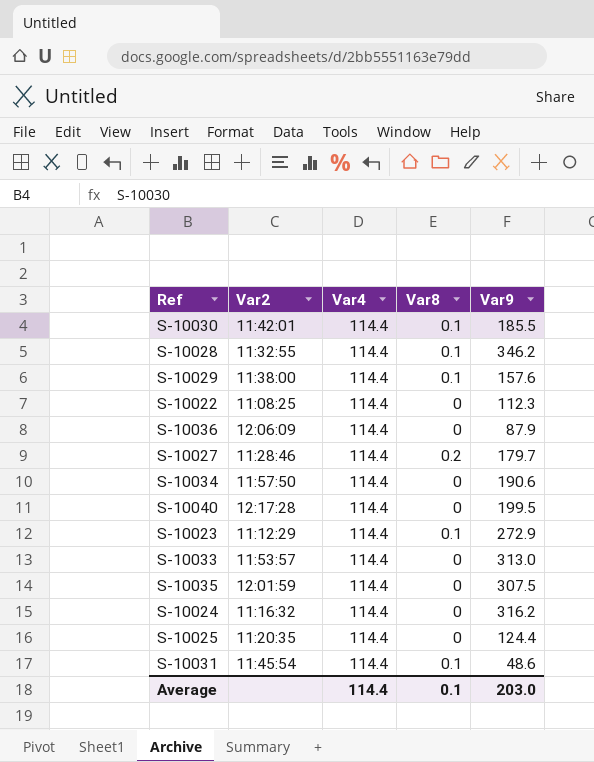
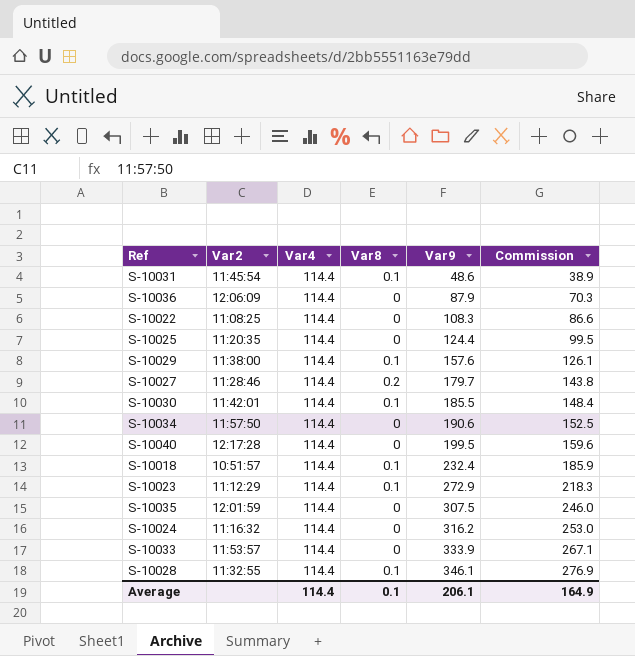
row order: none -> Var9 ascending
column Commission | formula: none -> [Var9] * 0.8
S-10022 | Var9: 112.3 -> 108.3
row S-10018: none -> 10:51:57 | 114.4 | 0.1 | 232.4 | 185.9
S-10033 | Var9: 313.0 -> 333.9
S-10028 | Var9: 346.2 -> 346.1
Average | Var9: 203.0 -> 206.1

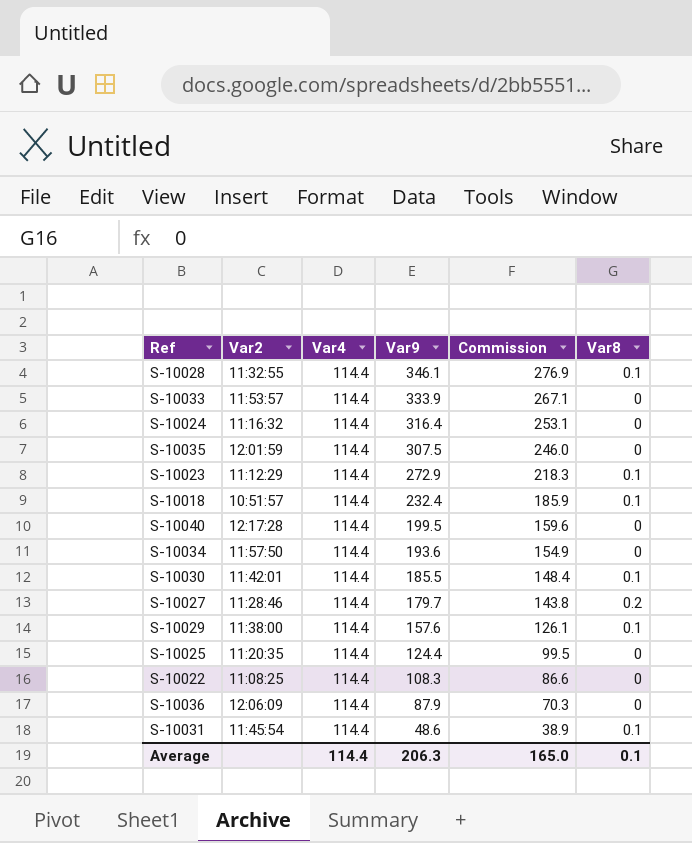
row order: Var9 ascending -> Var9 descending
column Var8 | position: 4 -> 6
S-10024 | Var9: 316.2 -> 316.4
S-10024 | Commission: 253.0 -> 253.1
S-10034 | Var9: 190.6 -> 193.6
S-10034 | Commission: 152.5 -> 154.9
Average | Var9: 206.1 -> 206.3
Average | Commission: 164.9 -> 165.0

